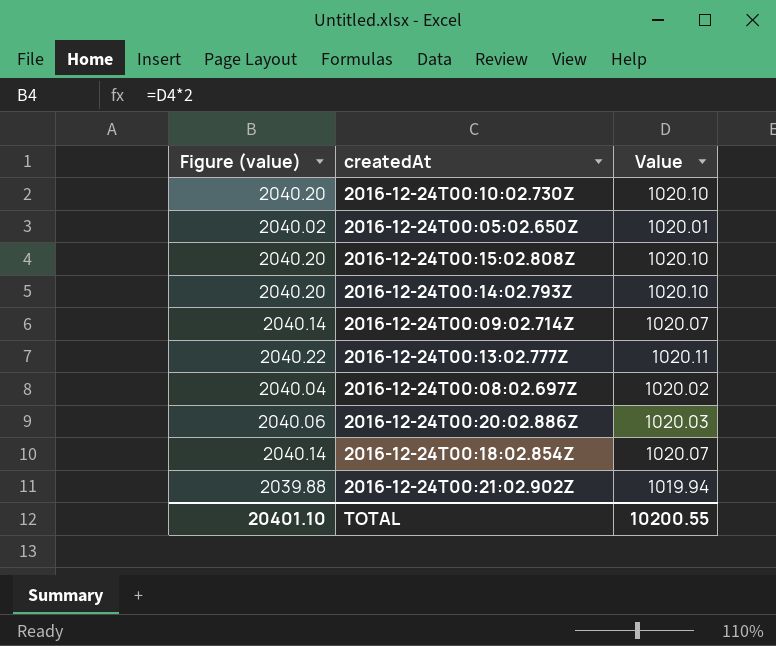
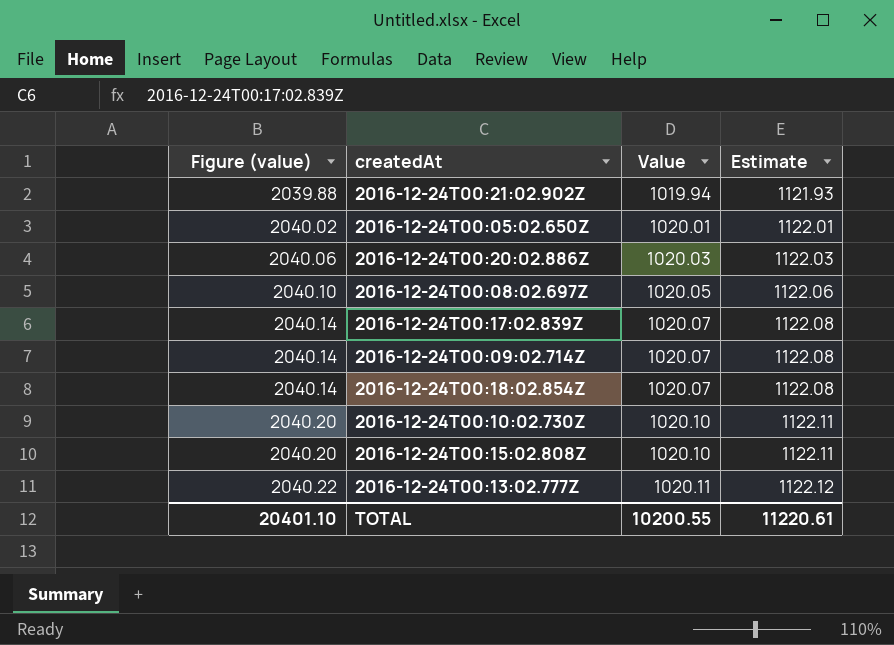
row order: none -> Figure (value) ascending
column Estimate | formula: none -> [Value] * 1.1
row 2016-12-24T00:14:02.793Z: 2040.20 | 1020.10 -> none
2016-12-24T00:08:02.697Z | Figure (value): 2040.04 -> 2040.10
2016-12-24T00:08:02.697Z | Value: 1020.02 -> 1020.05
row 2016-12-24T00:17:02.839Z: none -> 2040.14 | 1020.07 | 1122.08

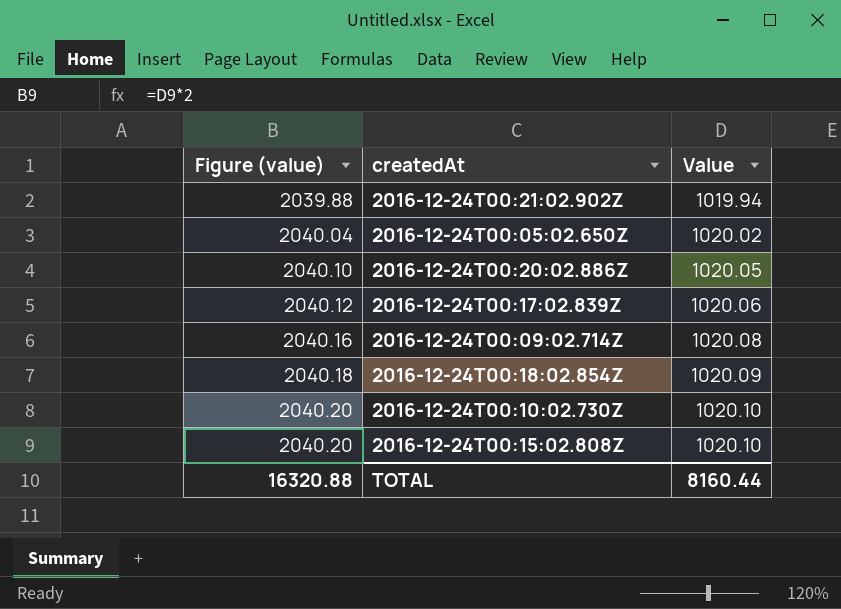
column Estimate | formula: [Value] * 1.1 -> none
row 2016-12-24T00:08:02.697Z: 2040.10 | 1020.05 | 1122.06 -> none
row 2016-12-24T00:13:02.777Z: 2040.22 | 1020.11 | 1122.12 -> none
2016-12-24T00:05:02.650Z | Figure (value): 2040.02 -> 2040.04
2016-12-24T00:05:02.650Z | Value: 1020.01 -> 1020.02
2016-12-24T00:20:02.886Z | Figure (value): 2040.06 -> 2040.10
2016-12-24T00:20:02.886Z | Value: 1020.03 -> 1020.05
2016-12-24T00:17:02.839Z | Figure (value): 2040.14 -> 2040.12
2016-12-24T00:17:02.839Z | Value: 1020.07 -> 1020.06
2016-12-24T00:09:02.714Z | Figure (value): 2040.14 -> 2040.16
2016-12-24T00:09:02.714Z | Value: 1020.07 -> 1020.08
2016-12-24T00:18:02.854Z | Figure (value): 2040.14 -> 2040.18
2016-12-24T00:18:02.854Z | Value: 1020.07 -> 1020.09
TOTAL | Figure (value): 20401.10 -> 16320.88
TOTAL | Value: 10200.55 -> 8160.44

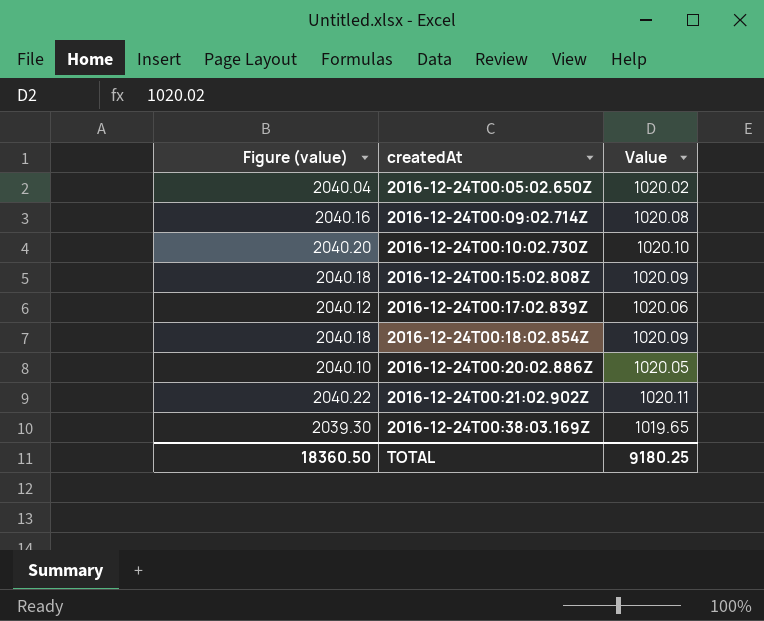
row order: Figure (value) ascending -> createdAt ascending
2016-12-24T00:15:02.808Z | Figure (value): 2040.20 -> 2040.18
2016-12-24T00:15:02.808Z | Value: 1020.10 -> 1020.09
2016-12-24T00:21:02.902Z | Figure (value): 2039.88 -> 2040.22
2016-12-24T00:21:02.902Z | Value: 1019.94 -> 1020.11
row 2016-12-24T00:38:03.169Z: none -> 2039.30 | 1019.65
TOTAL | Figure (value): 16320.88 -> 18360.50
TOTAL | Value: 8160.44 -> 9180.25

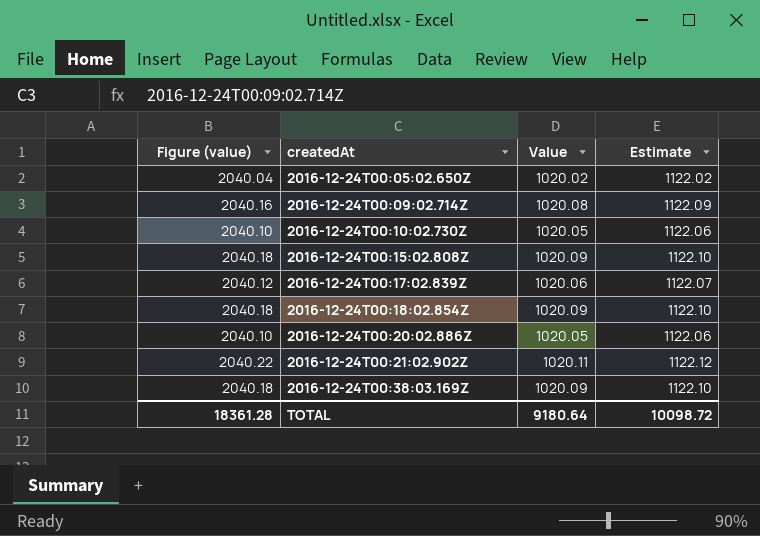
column Estimate | formula: none -> [Value] * 1.1
2016-12-24T00:10:02.730Z | Figure (value): 2040.20 -> 2040.10
2016-12-24T00:10:02.730Z | Value: 1020.10 -> 1020.05
2016-12-24T00:38:03.169Z | Figure (value): 2039.30 -> 2040.18
2016-12-24T00:38:03.169Z | Value: 1019.65 -> 1020.09
TOTAL | Figure (value): 18360.50 -> 18361.28
TOTAL | Value: 9180.25 -> 9180.64

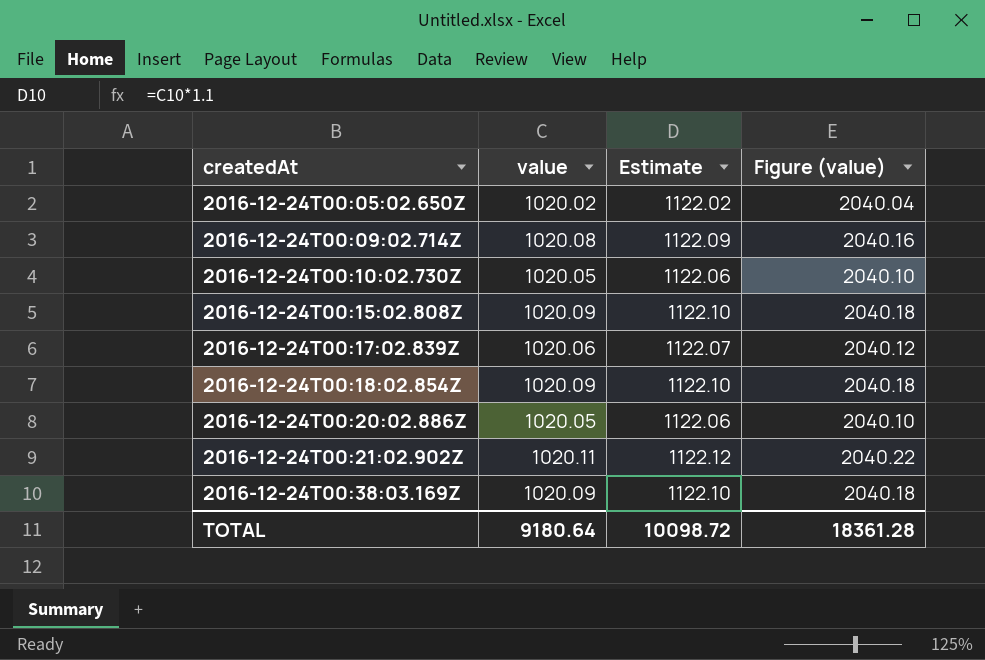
column name: Value -> value
column Figure (value) | position: 1 -> 4

